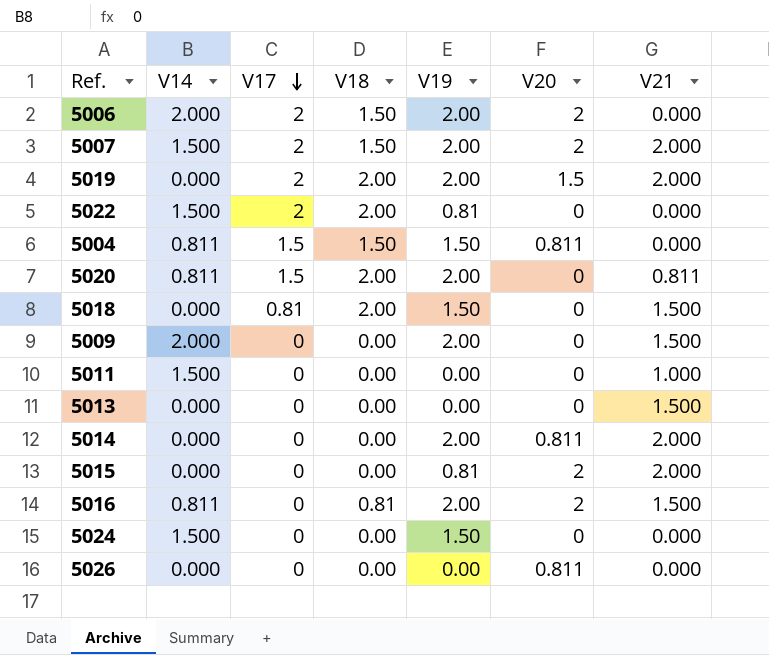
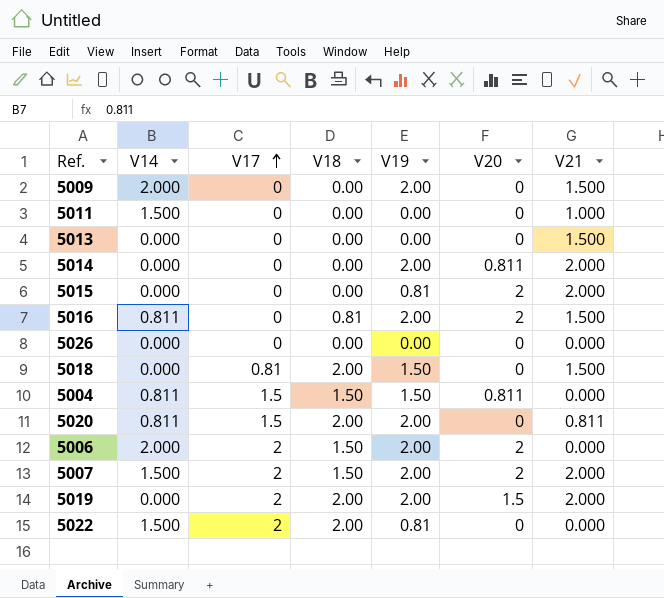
row order: V17 descending -> V17 ascending
row 5024: 1.500 | 0 | 0.00 | 1.50 | 0 | 0.000 -> none
5026 | V20: 0.811 -> 0

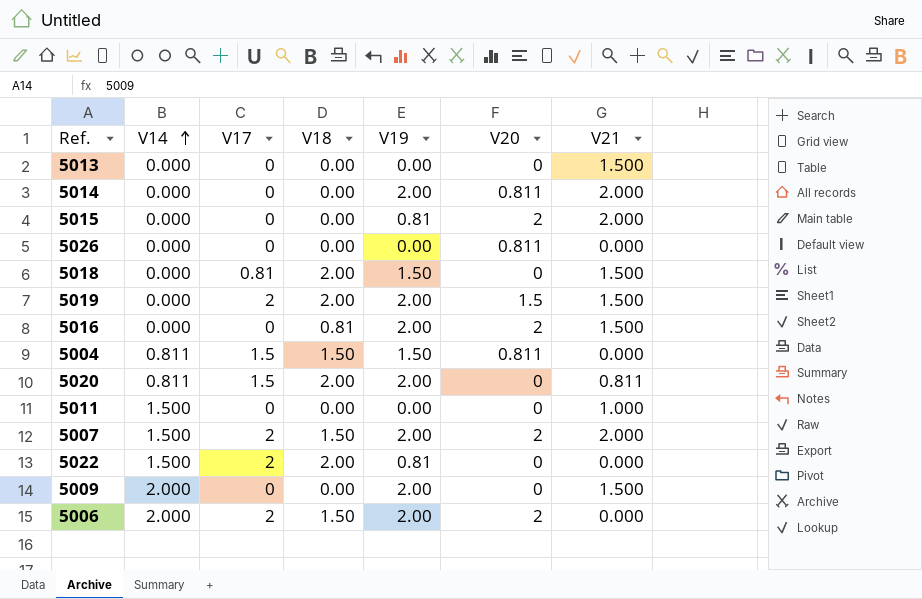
row order: V17 ascending -> V14 ascending
5026 | V20: 0 -> 0.811
5019 | V21: 2.000 -> 1.500
5016 | V14: 0.811 -> 0.000

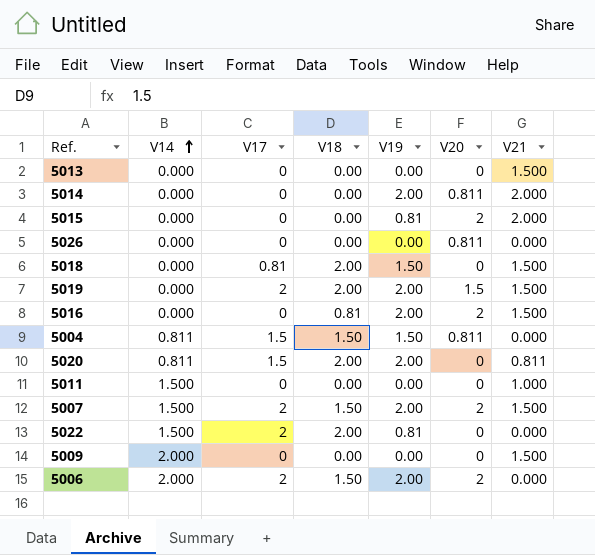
5007 | V21: 2.000 -> 1.500
5009 | V19: 2.00 -> 0.00

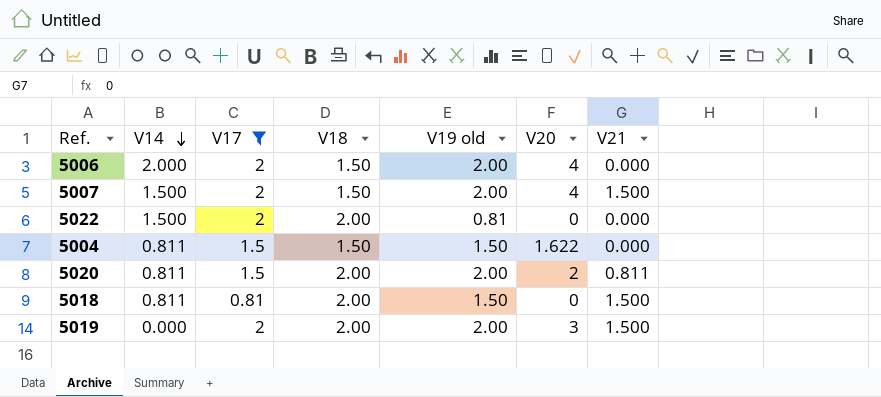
filter: none -> V17 != 0
row order: V14 ascending -> V14 descending
column name: V19 -> V19 old
5006 | V20: 2 -> 4
5007 | V20: 2 -> 4
5004 | V20: 0.811 -> 1.622
5020 | V20: 0 -> 2
5018 | V14: 0.000 -> 0.811
5019 | V20: 1.5 -> 3

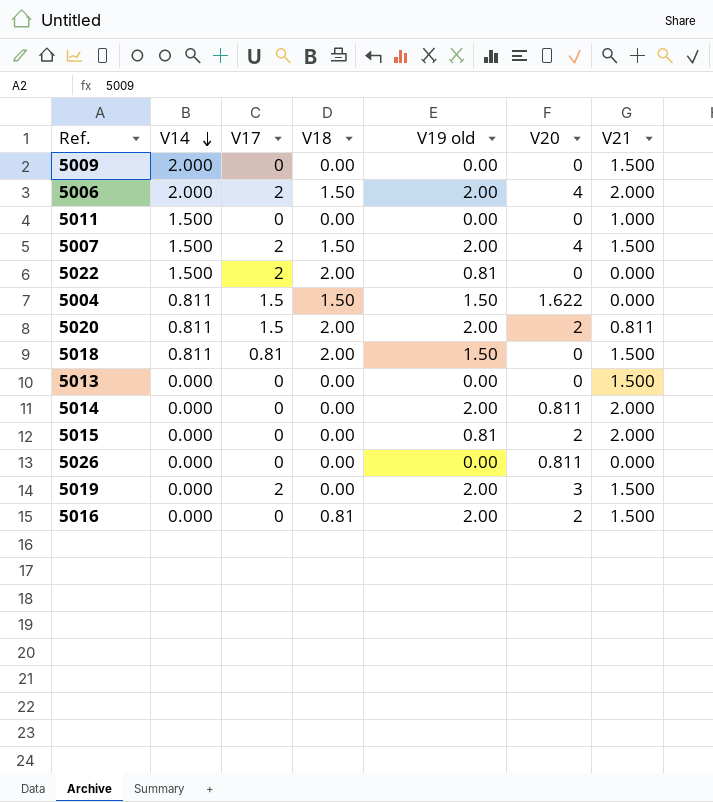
filter: V17 != 0 -> none
5006 | V21: 0.000 -> 2.000
5019 | V18: 2.00 -> 0.00

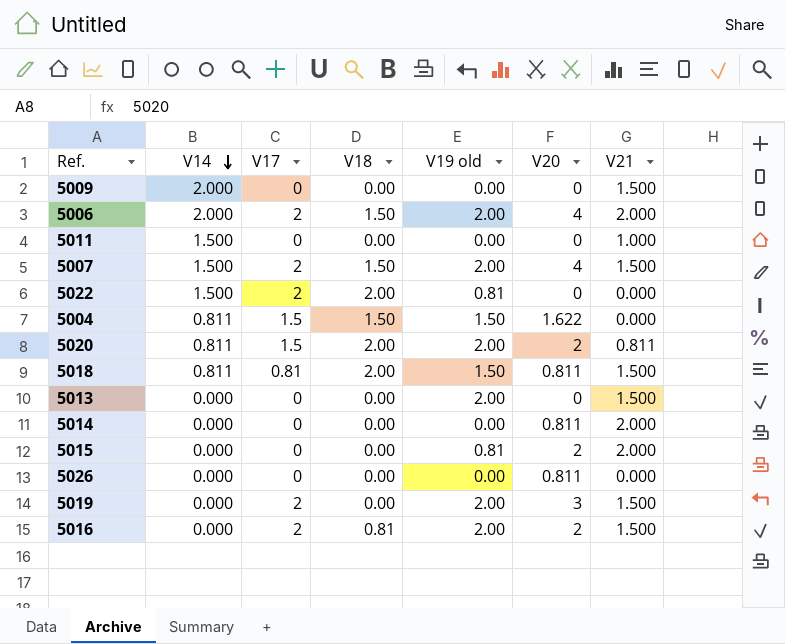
5018 | V20: 0 -> 0.811
5013 | V19 old: 0.00 -> 2.00
5014 | V19 old: 2.00 -> 0.00
5016 | V17: 0 -> 2

